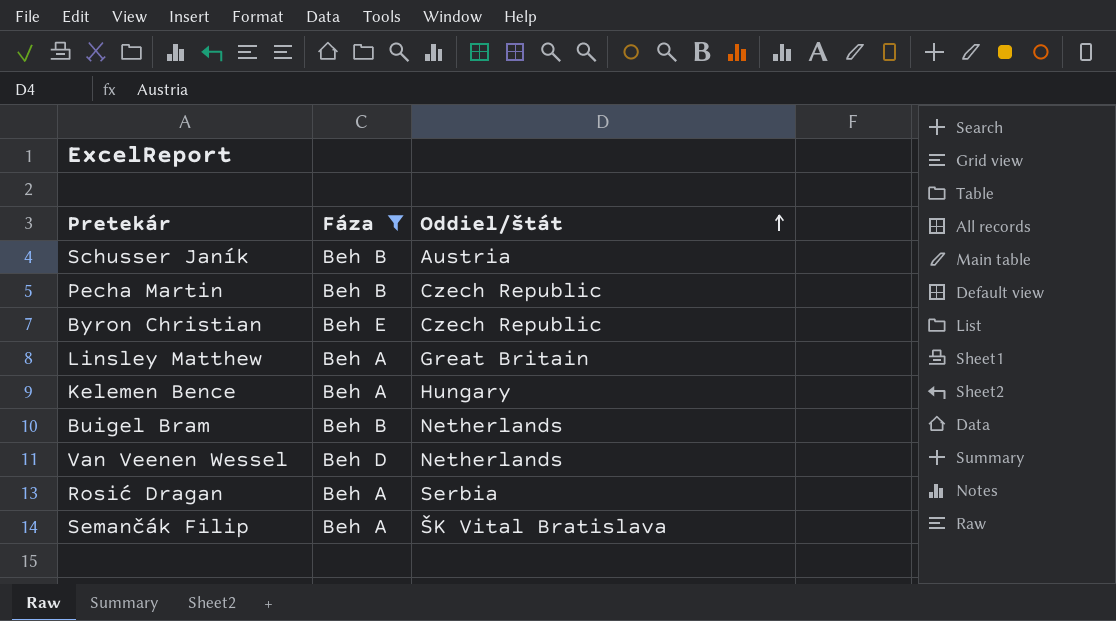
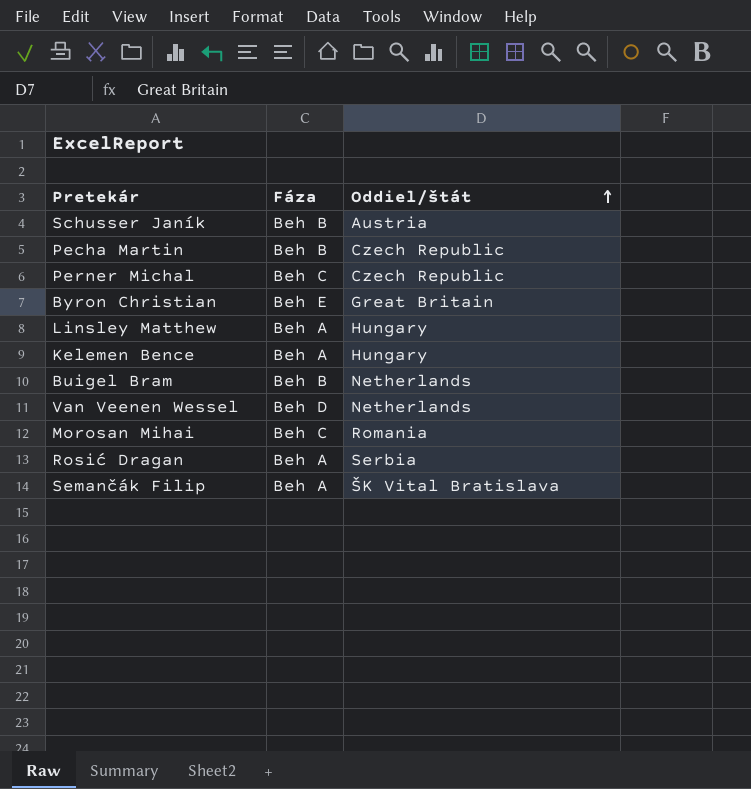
filter: Fáza != Beh C -> none
Byron Christian | Oddiel/štát: Czech Republic -> Great Britain
Linsley Matthew | Oddiel/štát: Great Britain -> Hungary

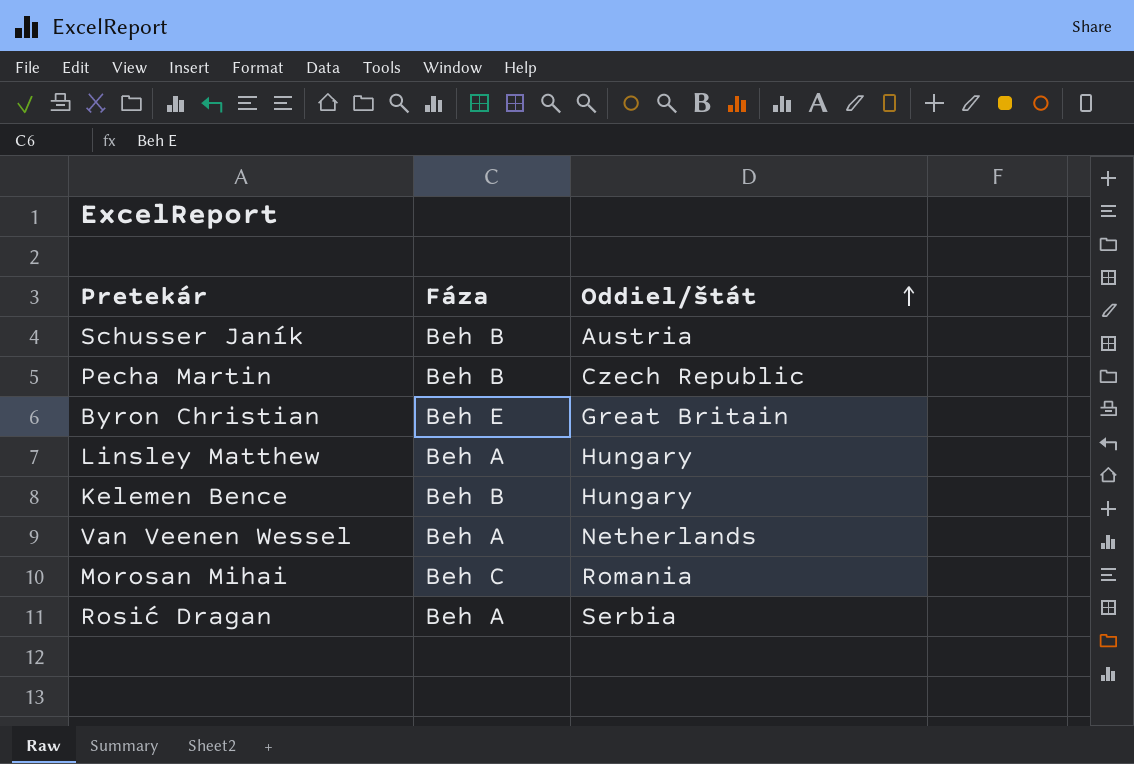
row Perner Michal: Beh C | Czech Republic -> none
row Buigel Bram: Beh B | Netherlands -> none
row Semančák Filip: Beh A | ŠK Vital Bratislava -> none
Kelemen Bence | Fáza: Beh A -> Beh B
Van Veenen Wessel | Fáza: Beh D -> Beh A

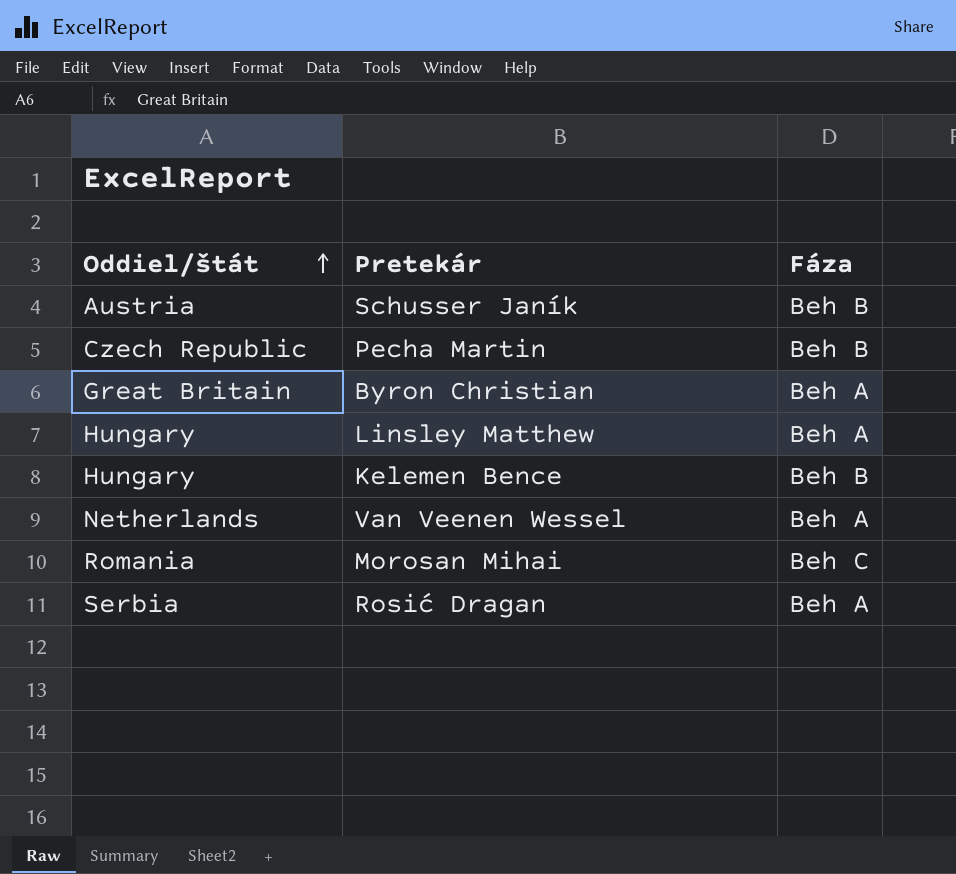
column Oddiel/štát | position: 3 -> 1
Byron Christian | Fáza: Beh E -> Beh A

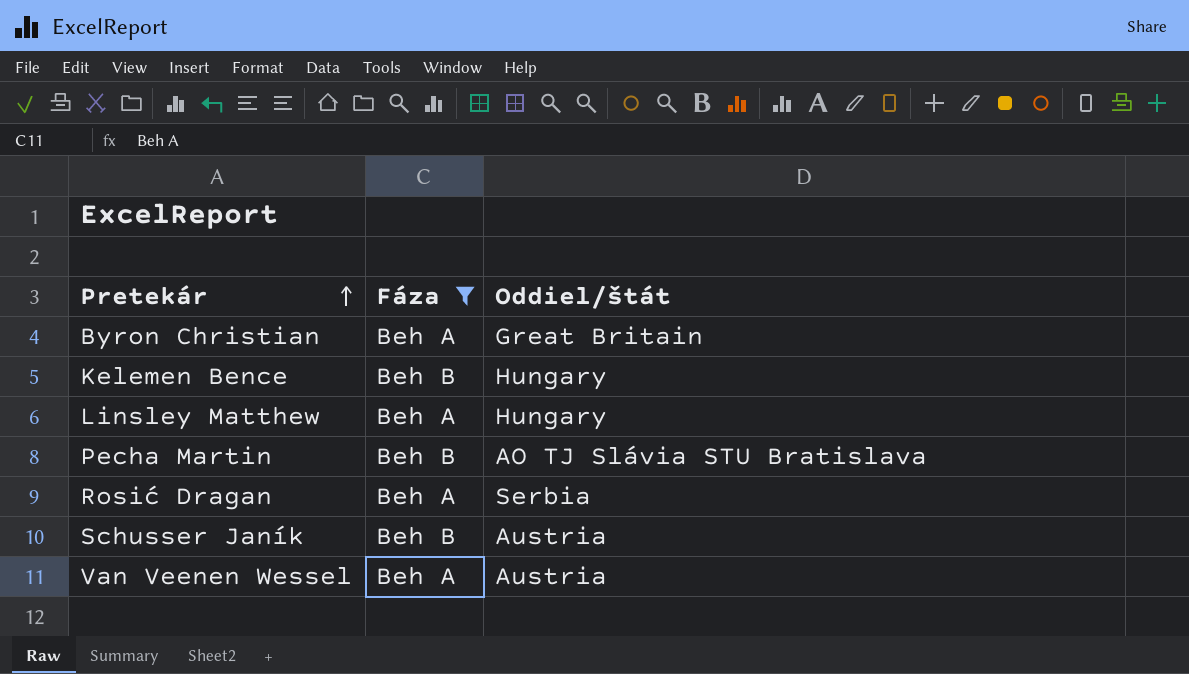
filter: none -> Fáza != Beh C
row order: Oddiel/štát ascending -> Pretekár ascending
column Oddiel/štát | position: 1 -> 3
Pecha Martin | Oddiel/štát: Czech Republic -> AO TJ Slávia STU Bratislava
Van Veenen Wessel | Oddiel/štát: Netherlands -> Austria

